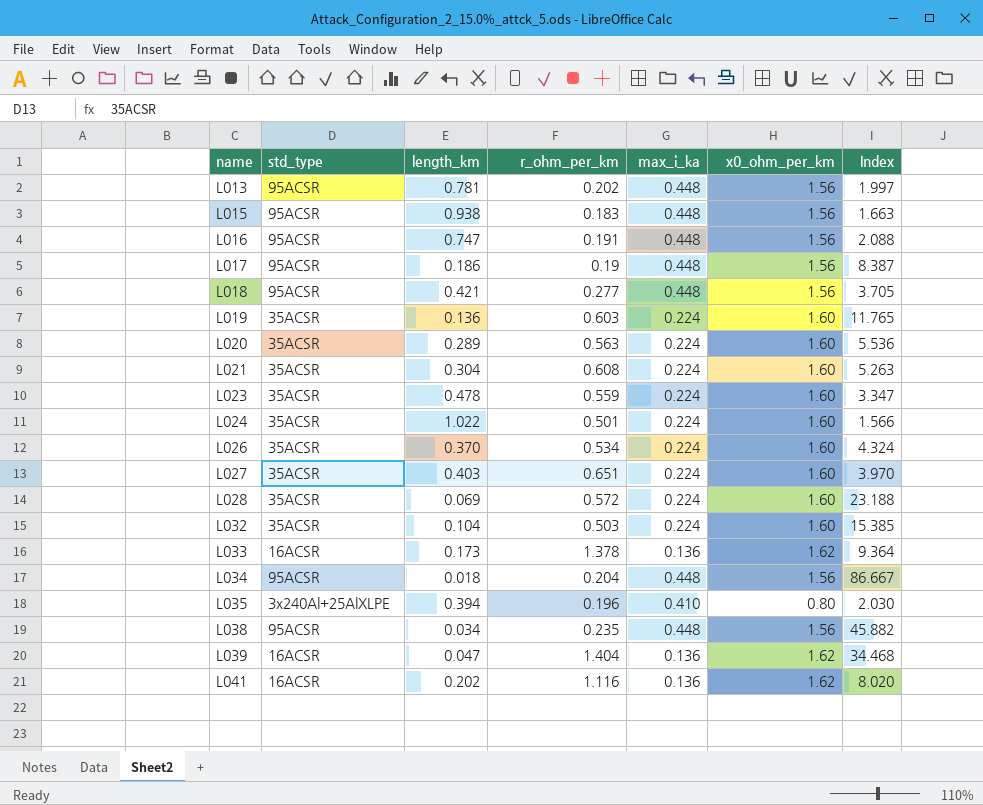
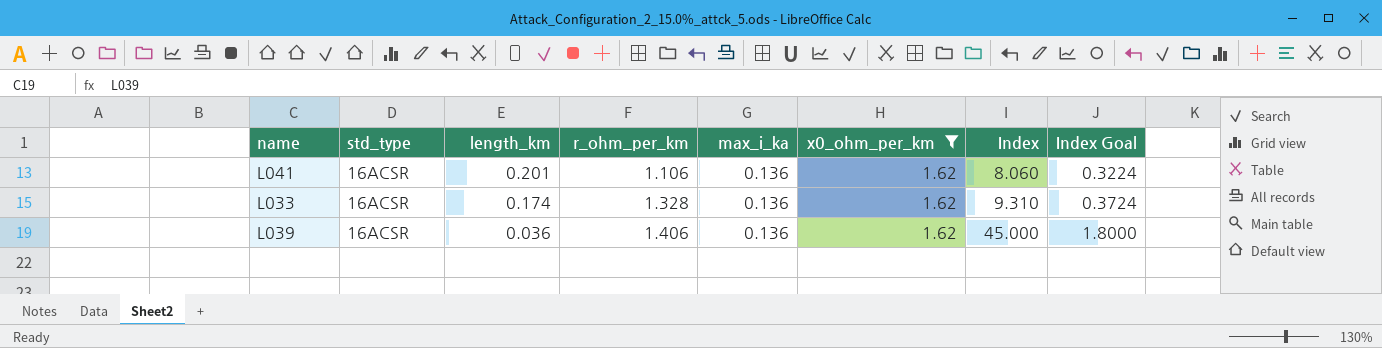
filter: none -> x0_ohm_per_km = 1.62
row order: name ascending -> length_km descending
column Index Goal | formula: none -> [Index] * 0.04
L041 | length_km: 0.202 -> 0.201
L041 | r_ohm_per_km: 1.116 -> 1.106
L041 | Index: 8.020 -> 8.060
L033 | length_km: 0.173 -> 0.174
L033 | r_ohm_per_km: 1.378 -> 1.328
L033 | Index: 9.364 -> 9.310
L039 | length_km: 0.047 -> 0.036
L039 | r_ohm_per_km: 1.404 -> 1.406
L039 | Index: 34.468 -> 45.000

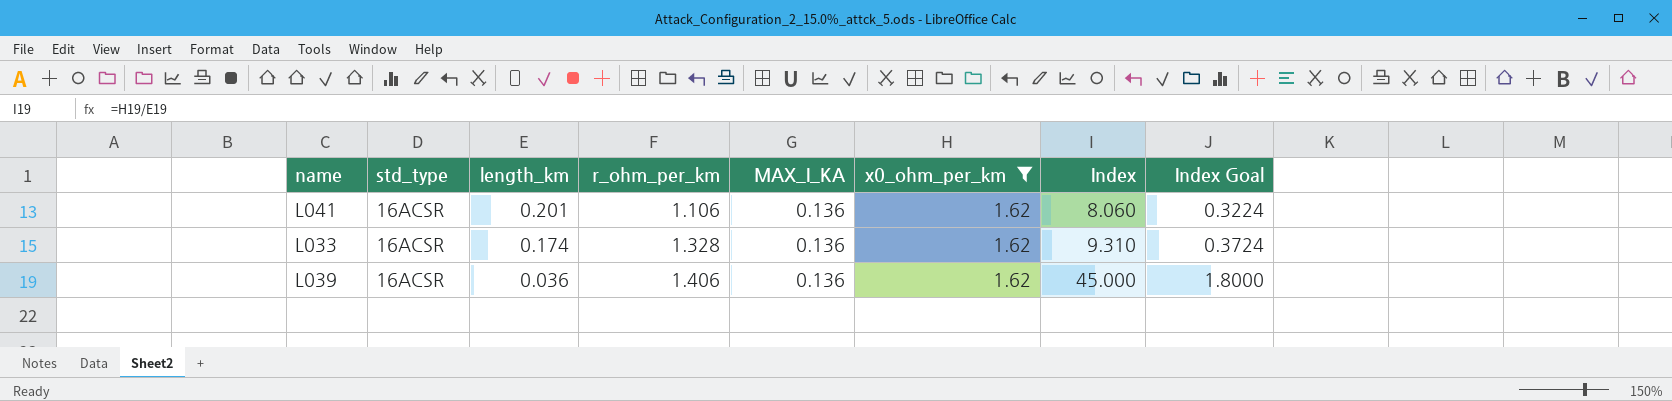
column name: max_i_ka -> MAX_I_KA

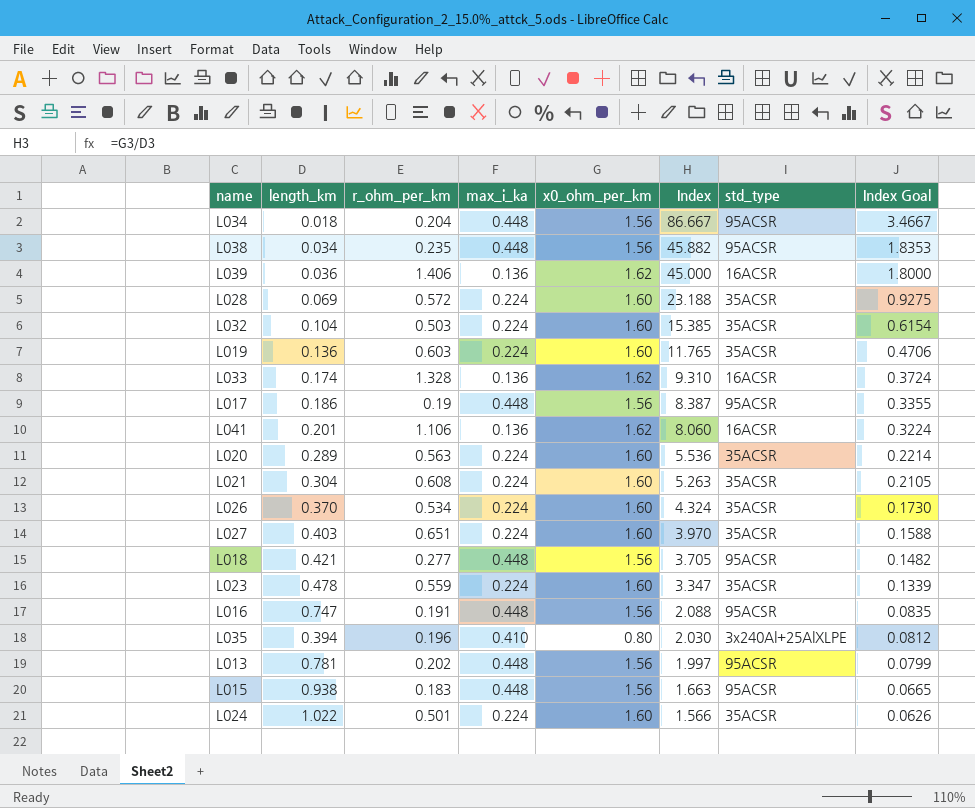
filter: x0_ohm_per_km = 1.62 -> none
row order: length_km descending -> Index descending
column name: MAX_I_KA -> max_i_ka
column std_type | position: 2 -> 7

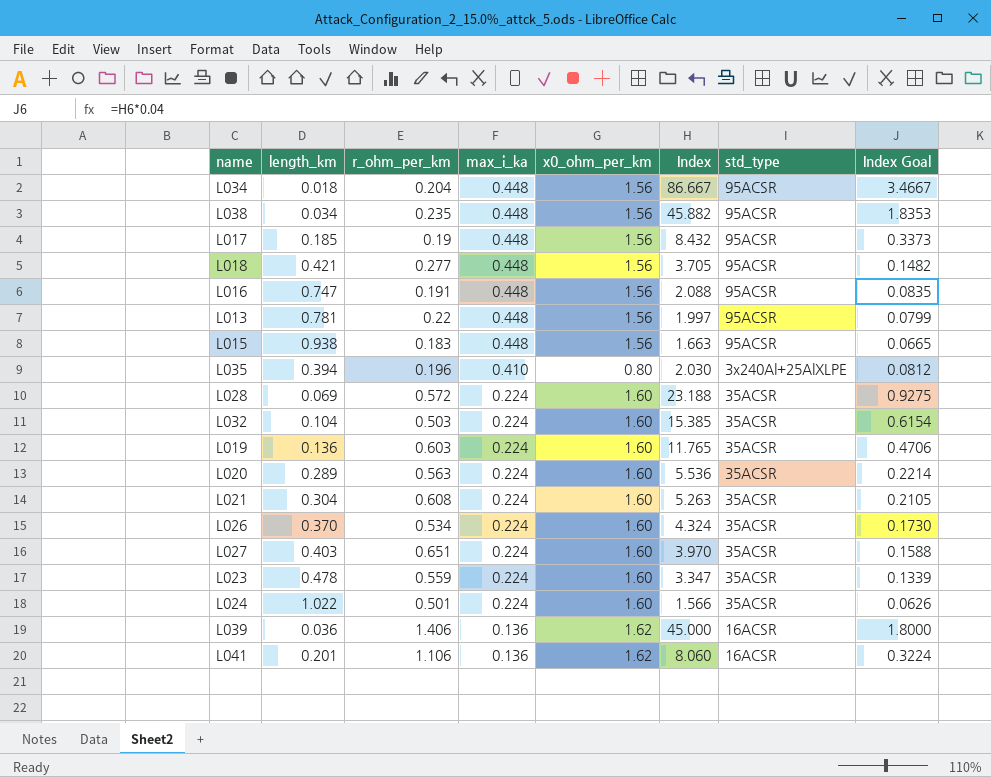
row order: Index descending -> max_i_ka descending
row L033: 0.174 | 1.328 | 0.136 | 1.62 | 9.310 | 16ACSR | 0.3724 -> none
L017 | length_km: 0.186 -> 0.185
L017 | Index: 8.387 -> 8.432
L017 | Index Goal: 0.3355 -> 0.3373
L013 | r_ohm_per_km: 0.202 -> 0.22

